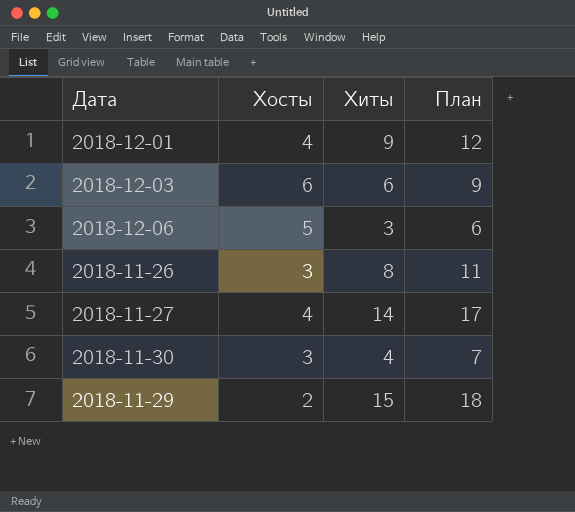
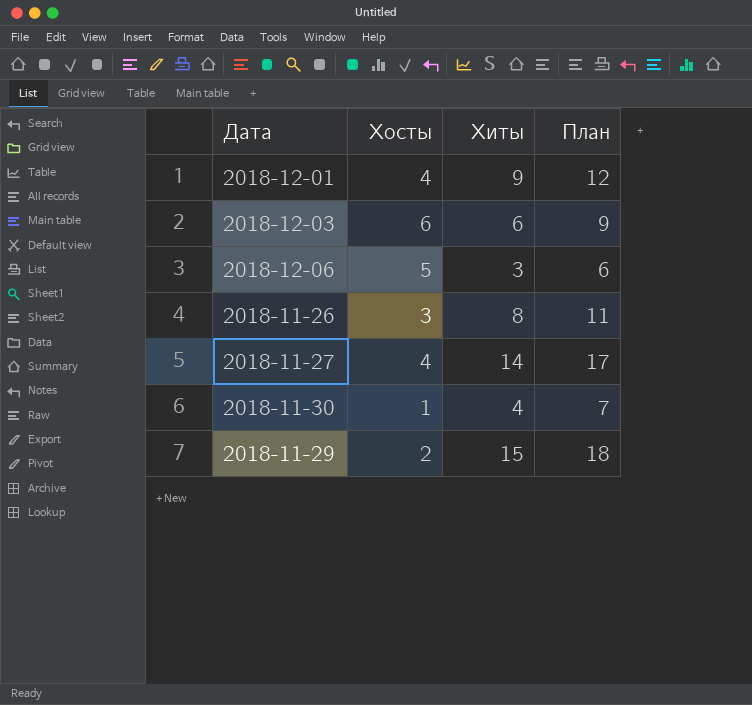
2018-11-30 | Хосты: 3 -> 1

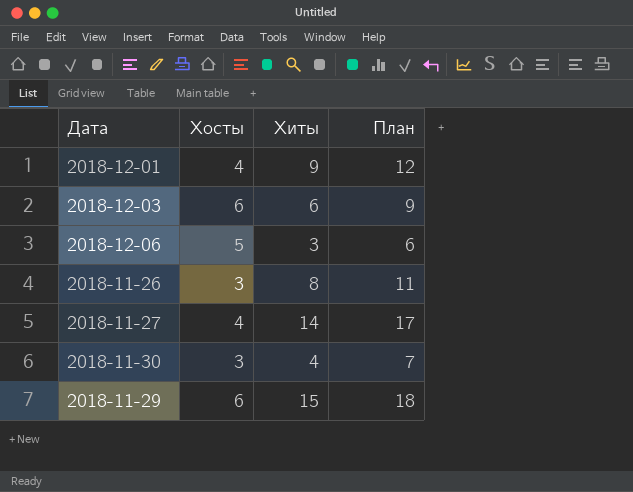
2018-11-30 | Хосты: 1 -> 3
2018-11-29 | Хосты: 2 -> 6

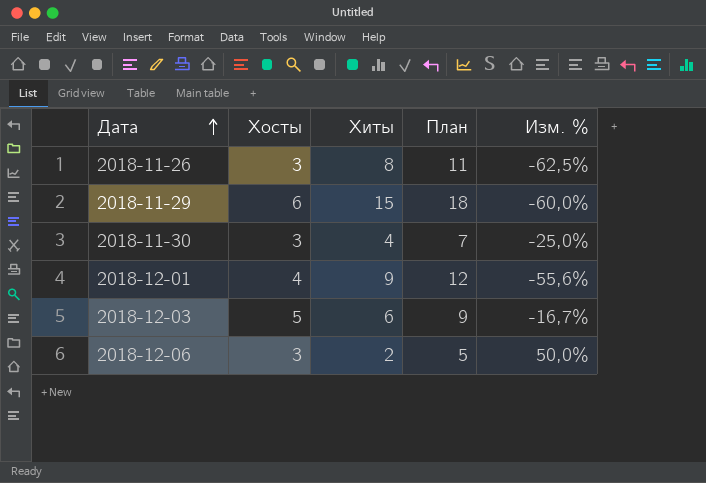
row order: none -> Дата ascending
column Изм. % | formula: none -> ([Хосты] - [Хиты]) / [Хиты]
row 2018-11-27: 4 | 14 | 17 -> none
2018-12-03 | Хосты: 6 -> 5
2018-12-06 | Хосты: 5 -> 3
2018-12-06 | Хиты: 3 -> 2
2018-12-06 | План: 6 -> 5

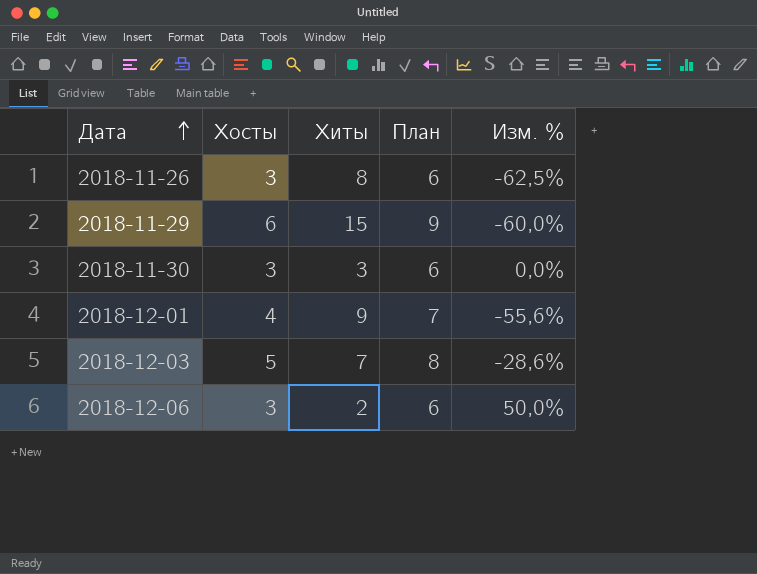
column План | formula: [Хиты] + 3 -> [Хосты] + 3
2018-11-30 | Хиты: 4 -> 3
2018-11-30 | Изм. %: -25,0% -> 0,0%
2018-12-03 | Хиты: 6 -> 7
2018-12-03 | Изм. %: -16,7% -> -28,6%

